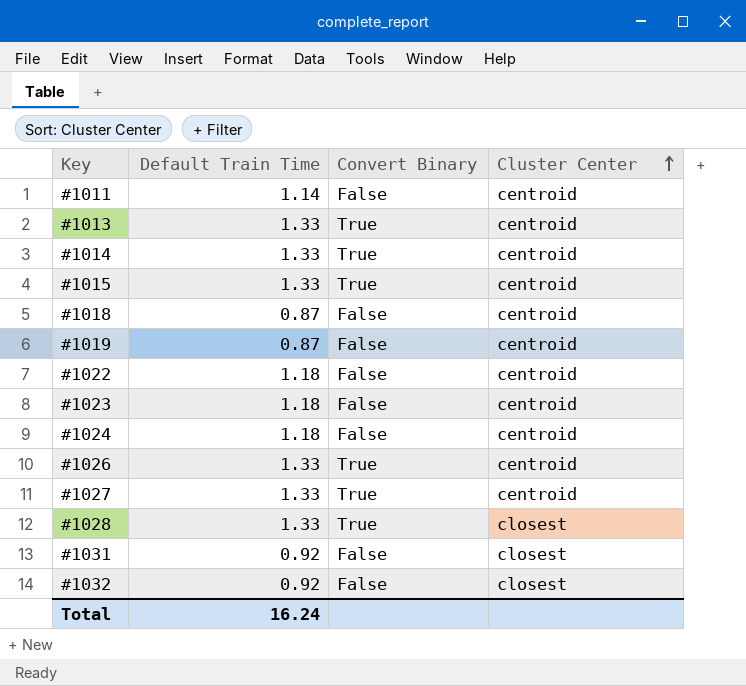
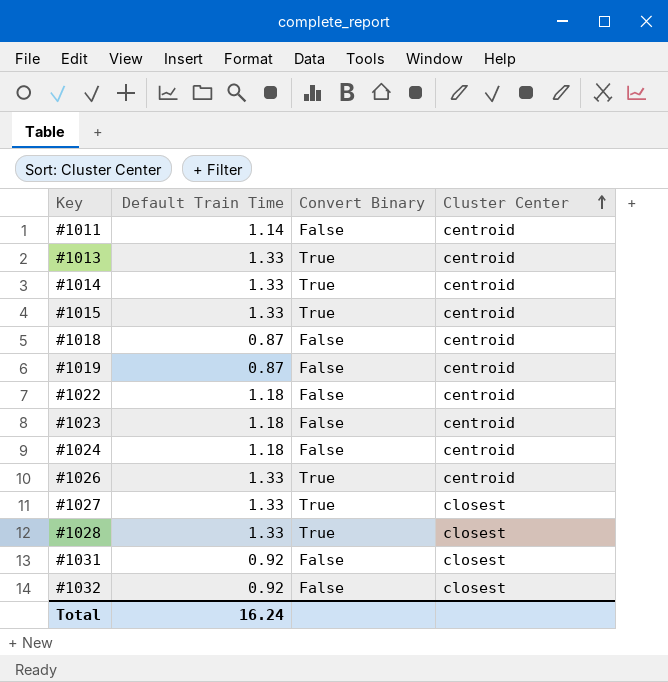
#1027 | Cluster Center: centroid -> closest

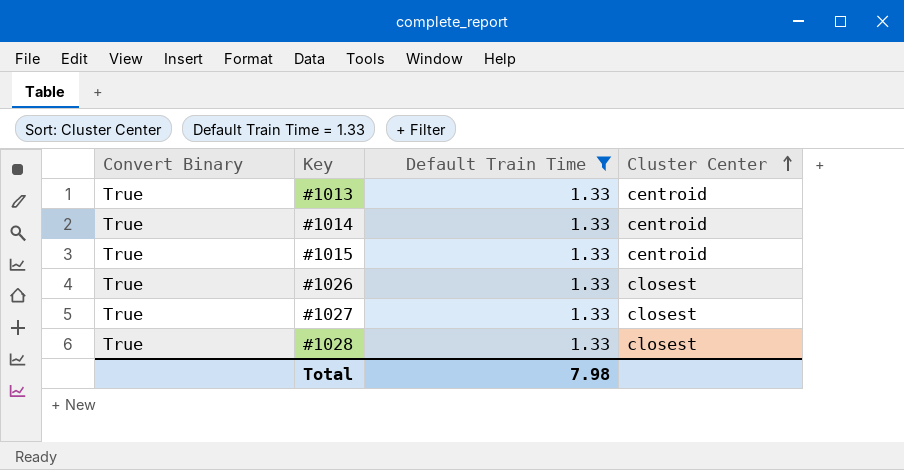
filter: none -> Default Train Time = 1.33
column Convert Binary | position: 3 -> 1
#1026 | Cluster Center: centroid -> closest
Total | Default Train Time: 16.24 -> 7.98

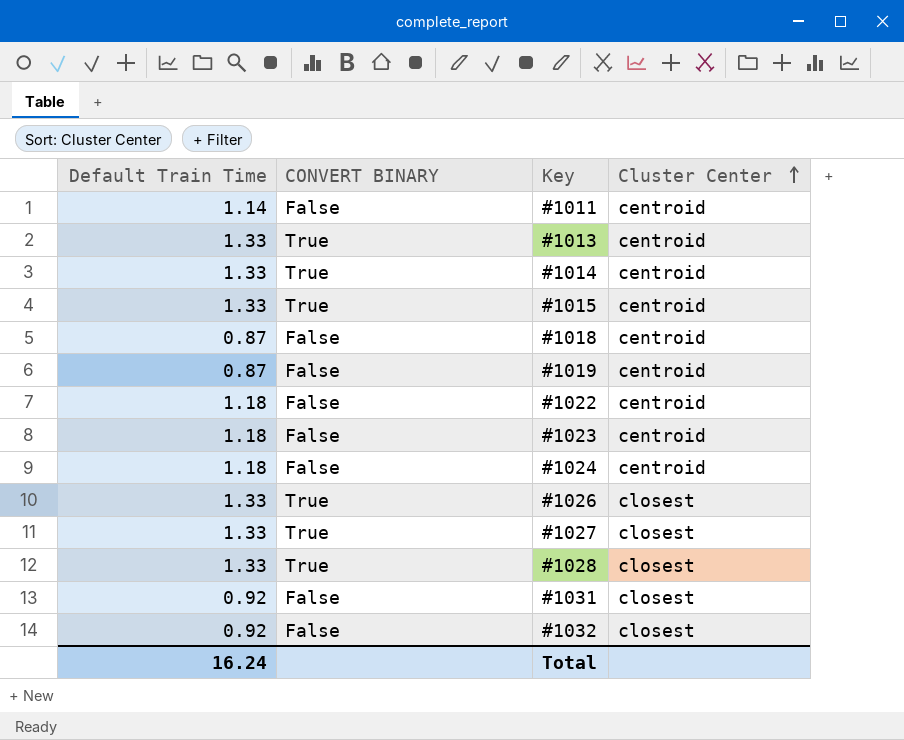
filter: Default Train Time = 1.33 -> none
column Default Train Time | position: 3 -> 1
column name: Convert Binary -> CONVERT BINARY
Total | Default Train Time: 7.98 -> 16.24

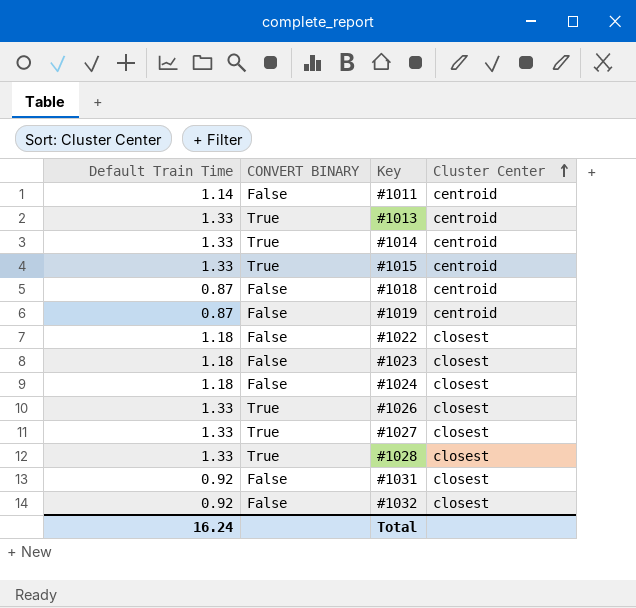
#1022 | Cluster Center: centroid -> closest
#1023 | Cluster Center: centroid -> closest
#1024 | Cluster Center: centroid -> closest

